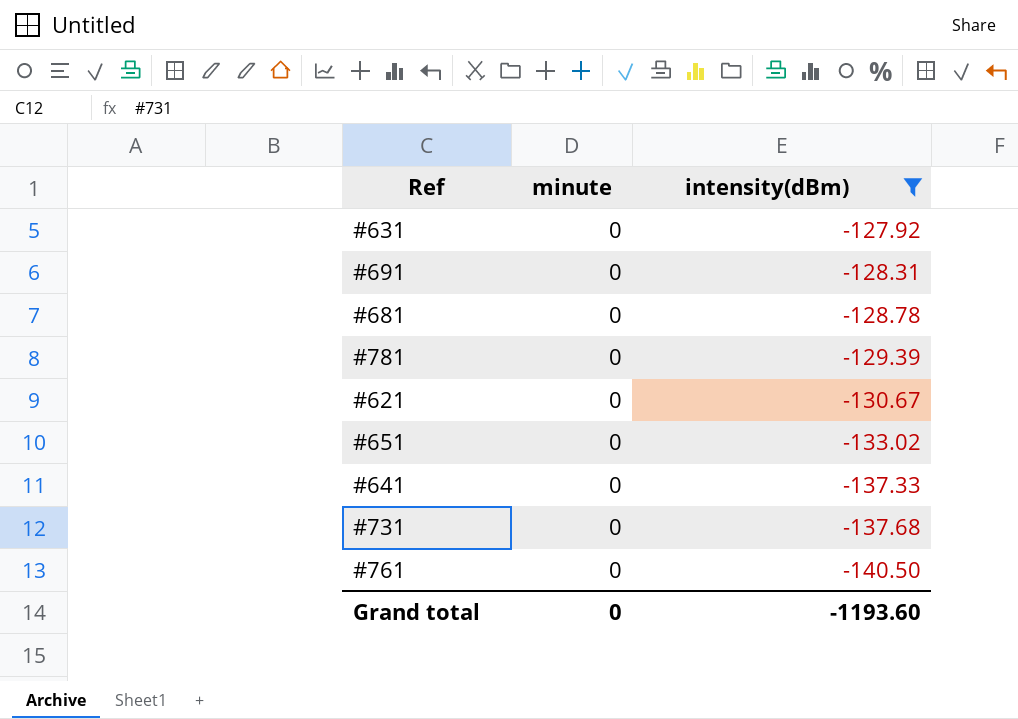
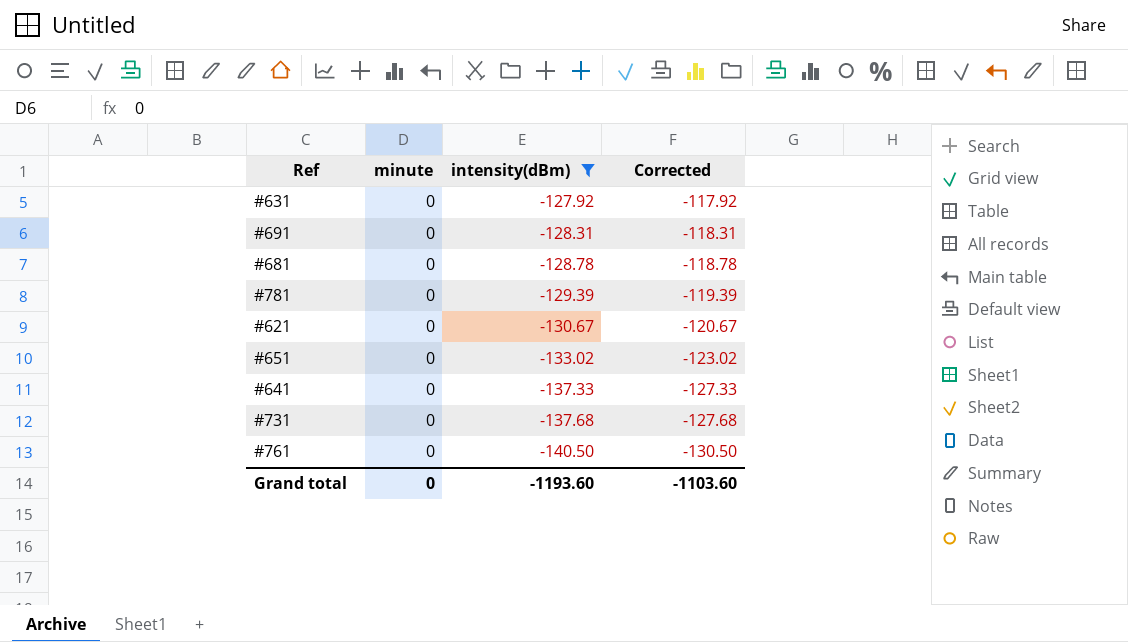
column Corrected | formula: none -> [intensity(dBm)] + 10

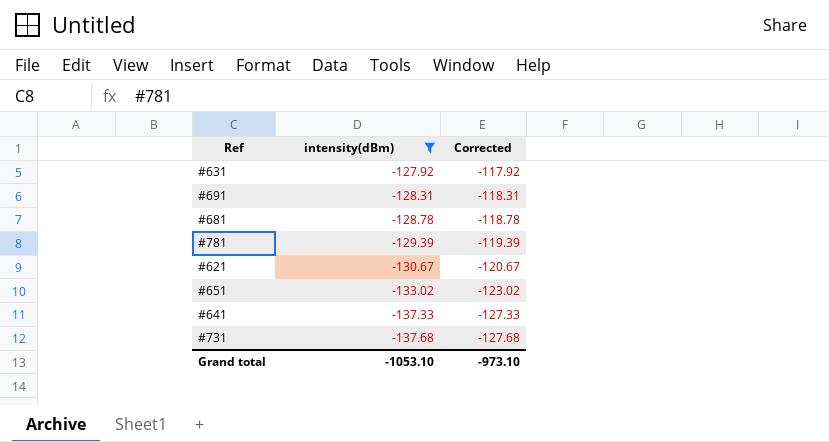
column minute | position: 2 -> none
row #761: 0 | -140.50 | -130.50 -> none
Grand total | intensity(dBm): -1193.60 -> -1053.10
Grand total | Corrected: -1103.60 -> -973.10

